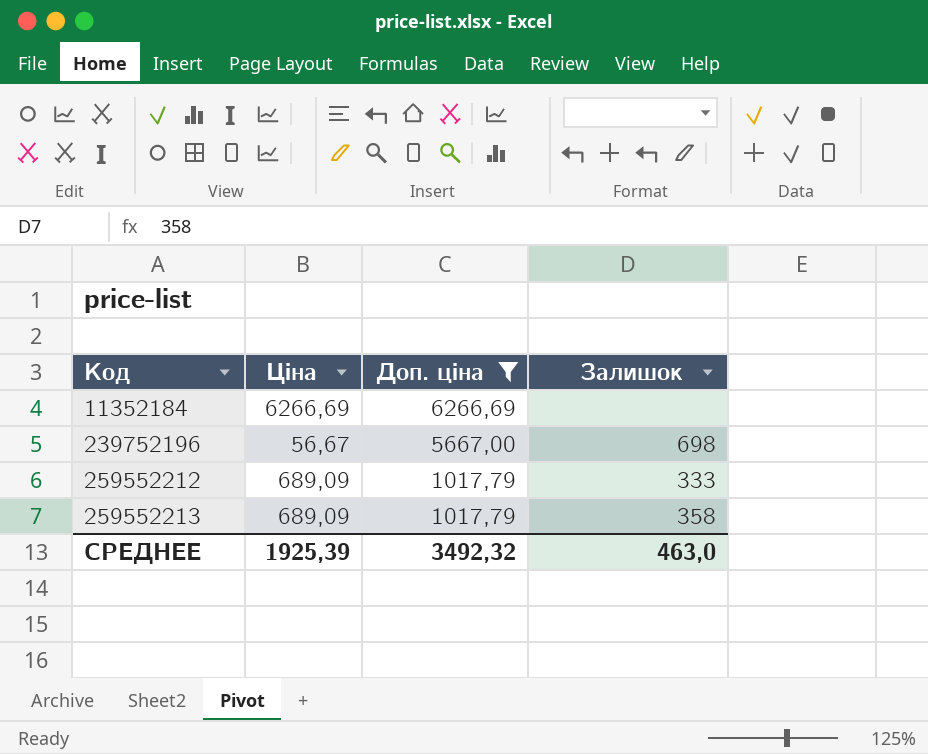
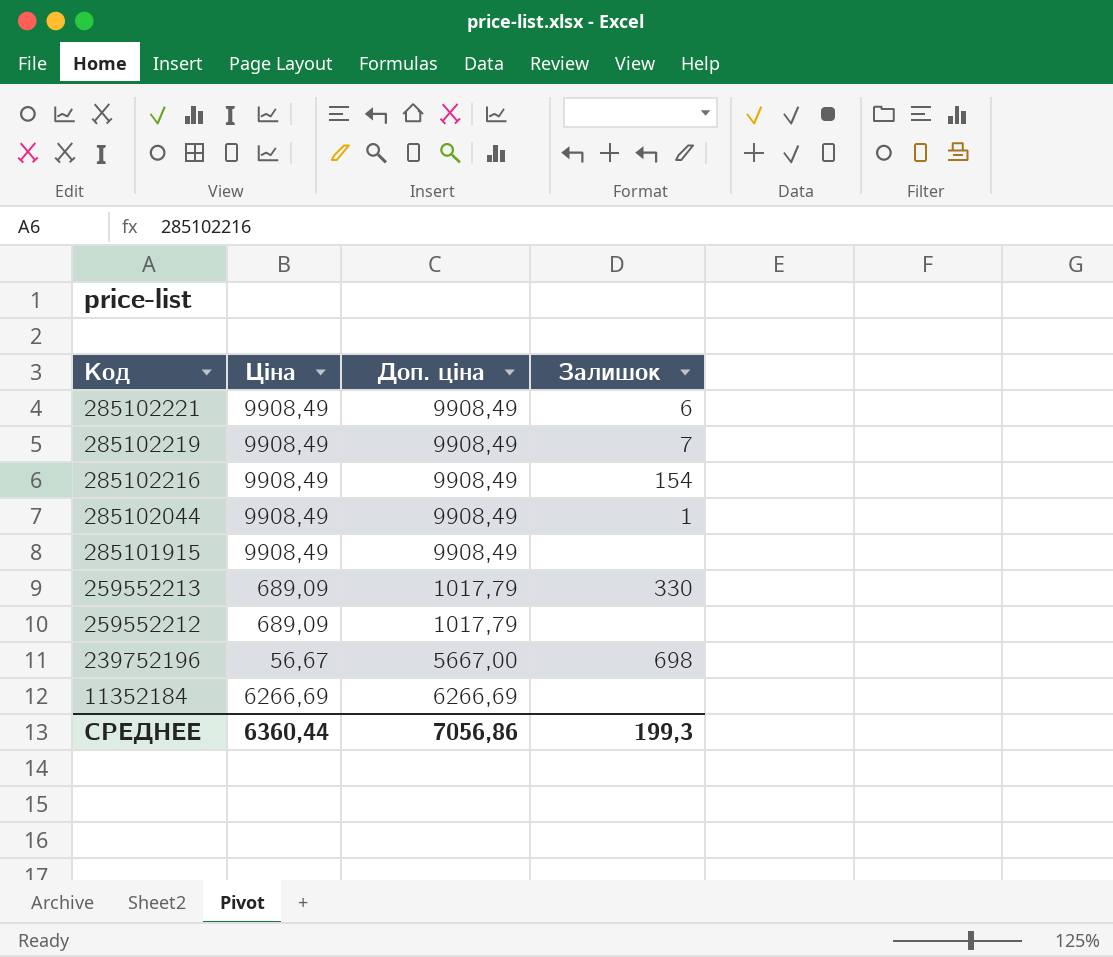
filter: Доп. ціна != 9908,49 -> none
row order: Код ascending -> Код descending
259552213 | Залишок: 358 -> 330
259552212 | Залишок: 333 -> none
СРЕДНЕЕ | Ціна: 1925,39 -> 6360,44
СРЕДНЕЕ | Доп. ціна: 3492,32 -> 7056,86
СРЕДНЕЕ | Залишок: 463,0 -> 199,3

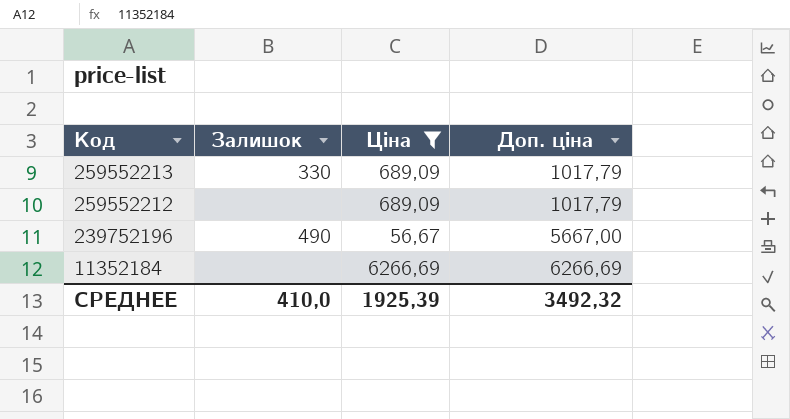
filter: none -> Ціна != 9908,49
column Залишок | position: 4 -> 2
239752196 | Залишок: 698 -> 490
СРЕДНЕЕ | Залишок: 199,3 -> 410,0
СРЕДНЕЕ | Ціна: 6360,44 -> 1925,39
СРЕДНЕЕ | Доп. ціна: 7056,86 -> 3492,32

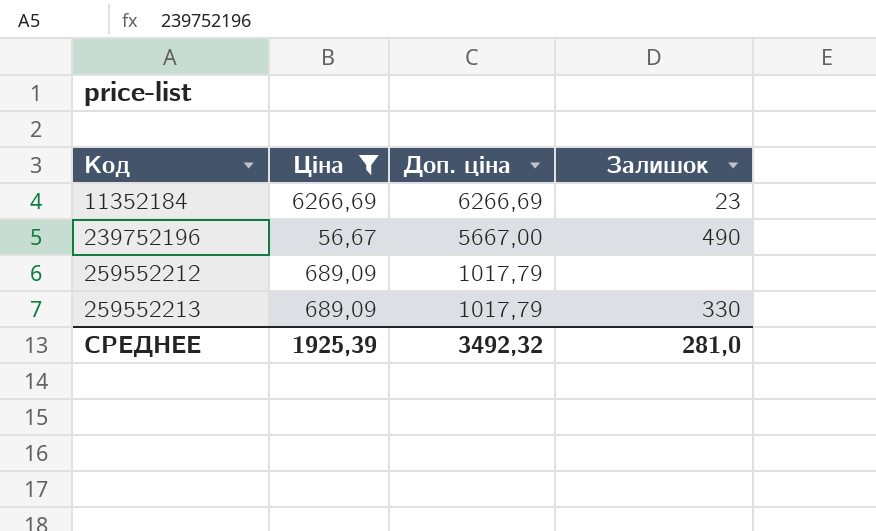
row order: Код descending -> Код ascending
column Залишок | position: 2 -> 4
11352184 | Залишок: none -> 23
СРЕДНЕЕ | Залишок: 410,0 -> 281,0

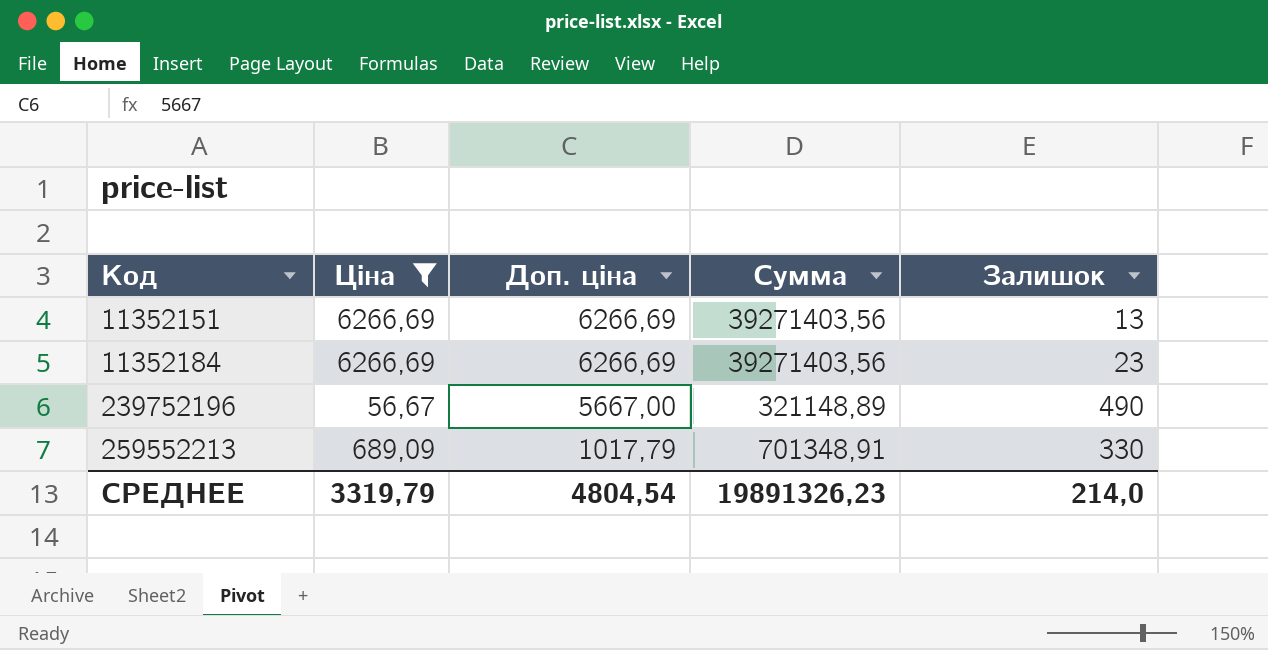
column Сумма | formula: none -> [Ціна] * [Доп. ціна]
row 259552212: 689,09 | 1017,79 | none -> none
row 11352151: none -> 6266,69 | 6266,69 | 39271403,56 | 13
СРЕДНЕЕ | Ціна: 1925,39 -> 3319,79
СРЕДНЕЕ | Доп. ціна: 3492,32 -> 4804,54
СРЕДНЕЕ | Залишок: 281,0 -> 214,0

